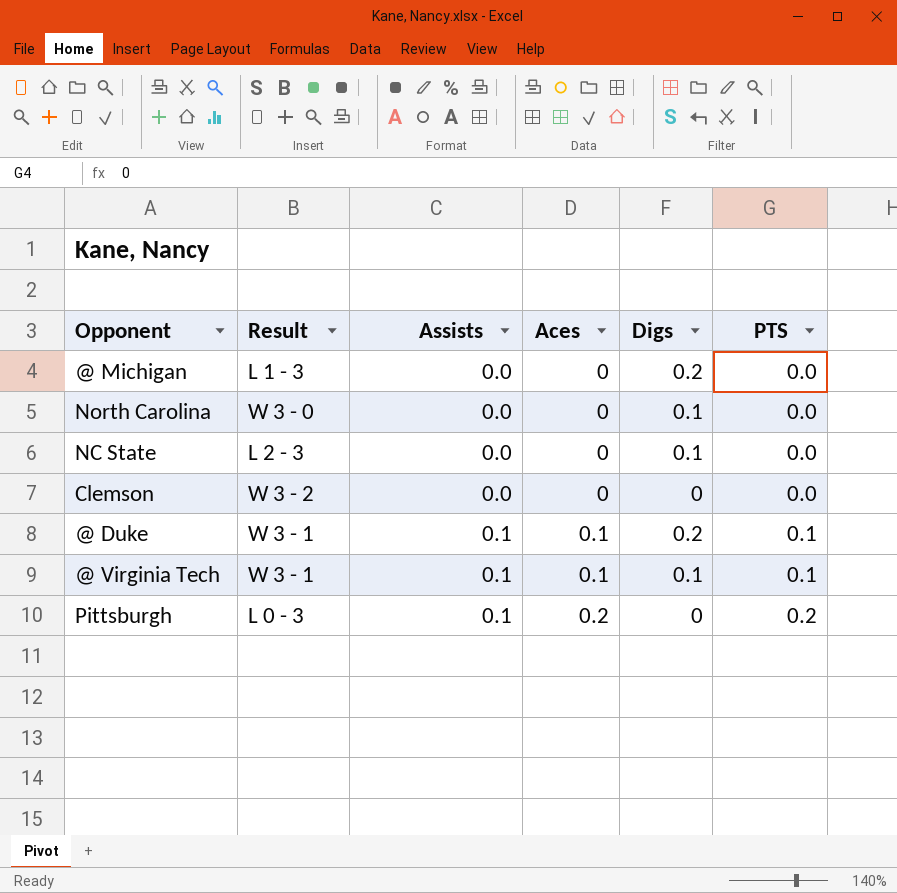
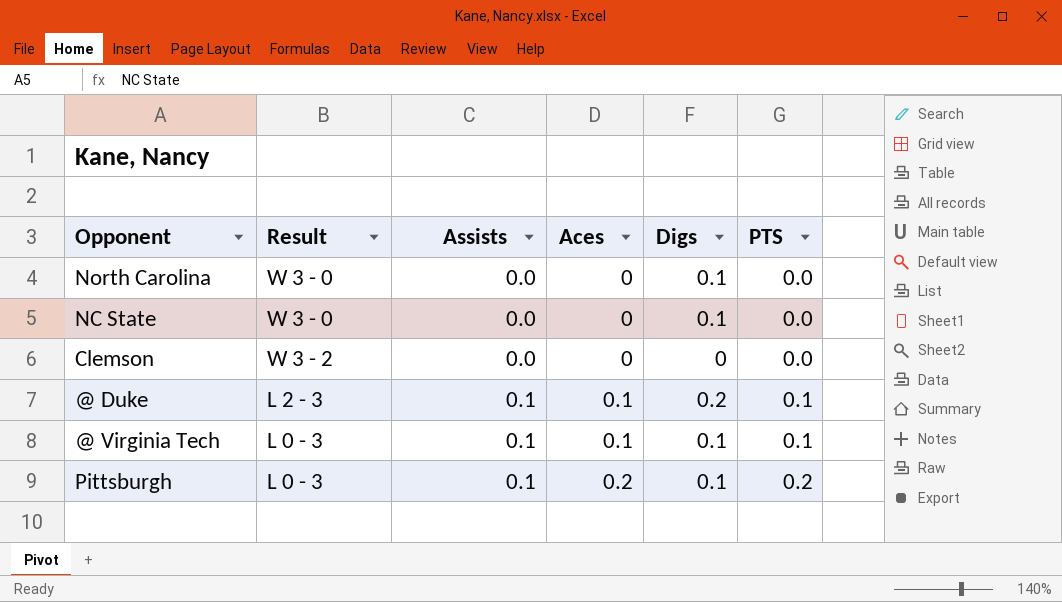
row @ Michigan: L 1 - 3 | 0.0 | 0 | 0.2 | 0.0 -> none
NC State | Result: L 2 - 3 -> W 3 - 0
@ Duke | Result: W 3 - 1 -> L 2 - 3
@ Virginia Tech | Result: W 3 - 1 -> L 0 - 3
Pittsburgh | Digs: 0 -> 0.1

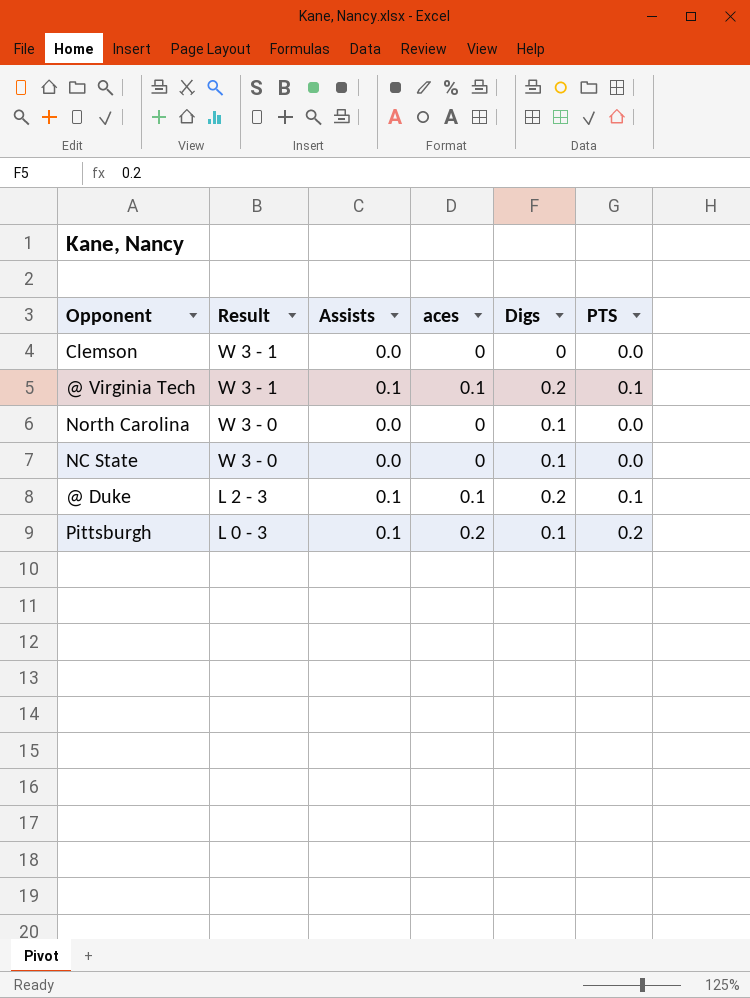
row order: Assists ascending -> Result descending
column name: Aces -> aces
Clemson | Result: W 3 - 2 -> W 3 - 1
@ Virginia Tech | Result: L 0 - 3 -> W 3 - 1
@ Virginia Tech | Digs: 0.1 -> 0.2

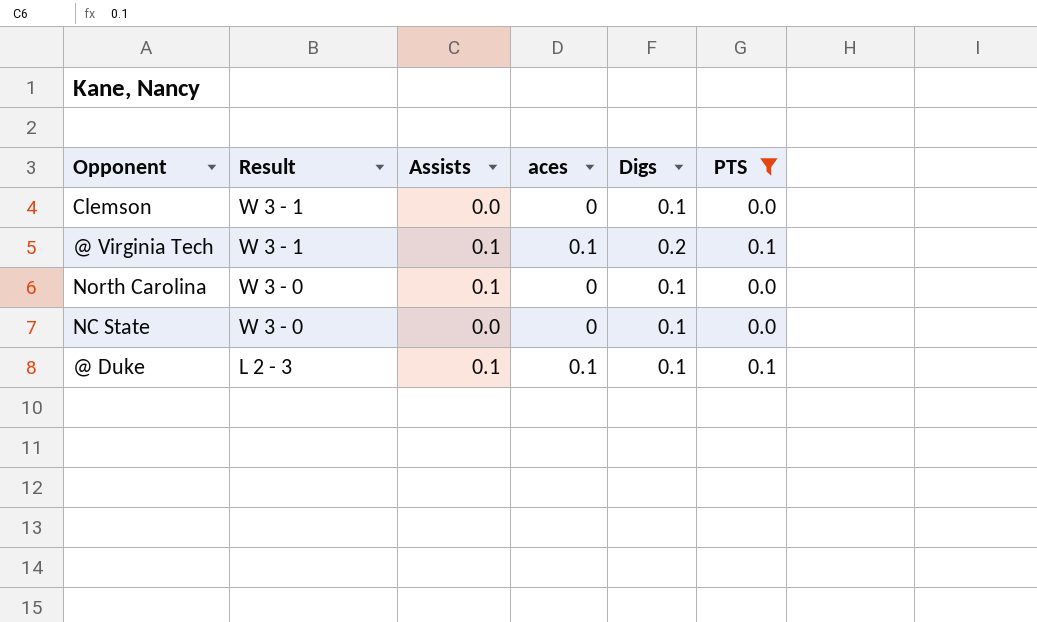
filter: none -> PTS != 0.2
Clemson | Digs: 0 -> 0.1
North Carolina | Assists: 0.0 -> 0.1
@ Duke | Digs: 0.2 -> 0.1

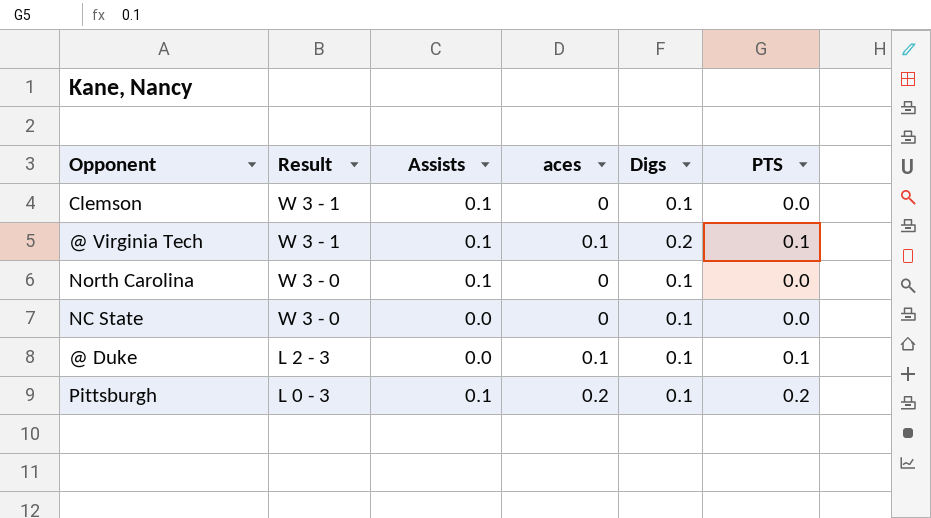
filter: PTS != 0.2 -> none
Clemson | Assists: 0.0 -> 0.1
@ Duke | Assists: 0.1 -> 0.0

